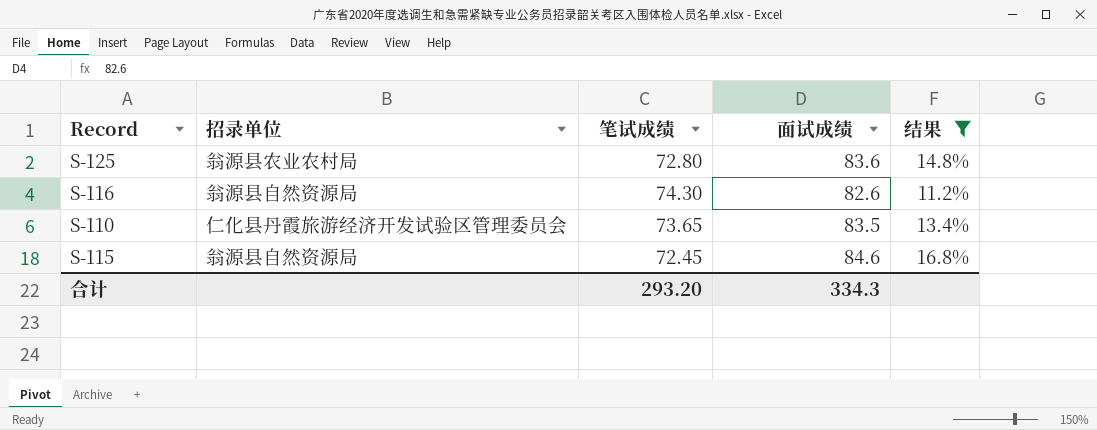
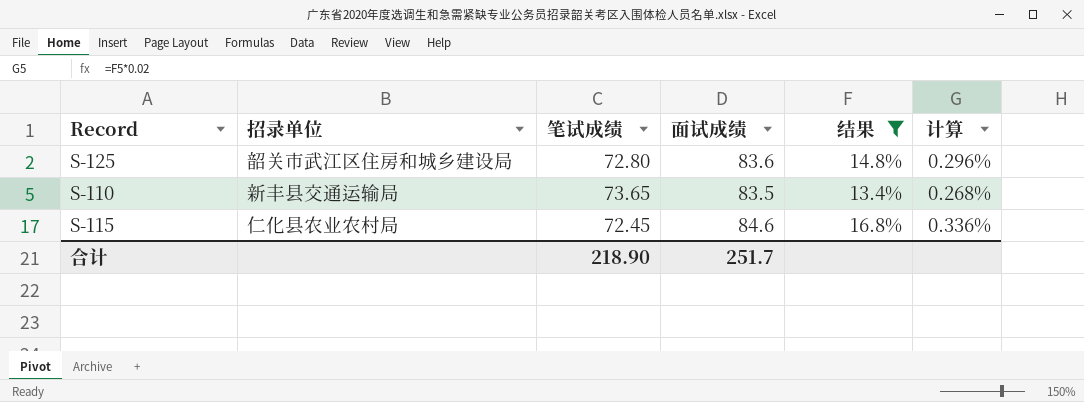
column 计算 | formula: none -> [结果] * 0.02
row S-116: 翁源县自然资源局 | 74.30 | 82.6 | 11.2% -> none
S-125 | 招录单位: 翁源县农业农村局 -> 韶关市武江区住房和城乡建设局
S-110 | 招录单位: 仁化县丹霞旅游经济开发试验区管理委员会 -> 新丰县交通运输局
S-115 | 招录单位: 翁源县自然资源局 -> 仁化县农业农村局
合计 | 笔试成绩: 293.20 -> 218.90
合计 | 面试成绩: 334.3 -> 251.7

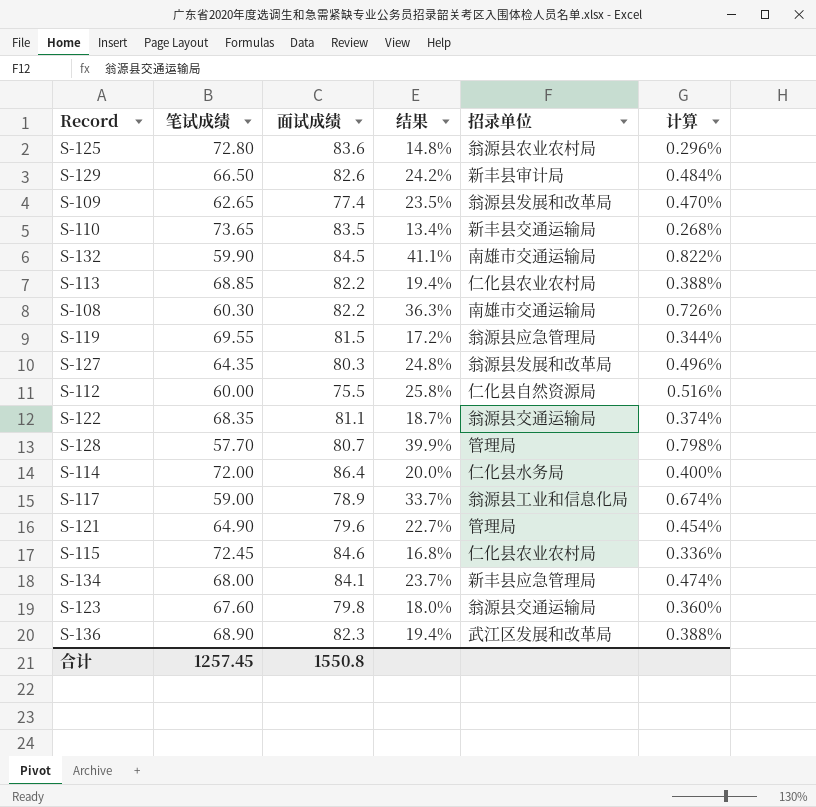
filter: 结果 <= 16.8% -> none
column 招录单位 | position: 2 -> 5
S-125 | 招录单位: 韶关市武江区住房和城乡建设局 -> 翁源县农业农村局
合计 | 笔试成绩: 218.90 -> 1257.45
合计 | 面试成绩: 251.7 -> 1550.8

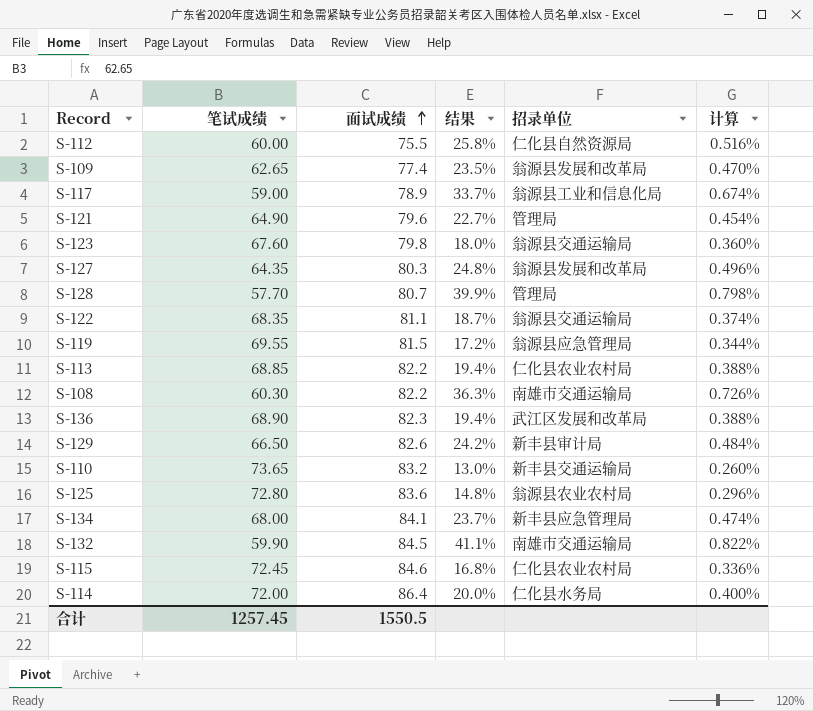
row order: none -> 面试成绩 ascending
S-110 | 面试成绩: 83.5 -> 83.2
S-110 | 结果: 13.4% -> 13.0%
S-110 | 计算: 0.268% -> 0.260%
合计 | 面试成绩: 1550.8 -> 1550.5

